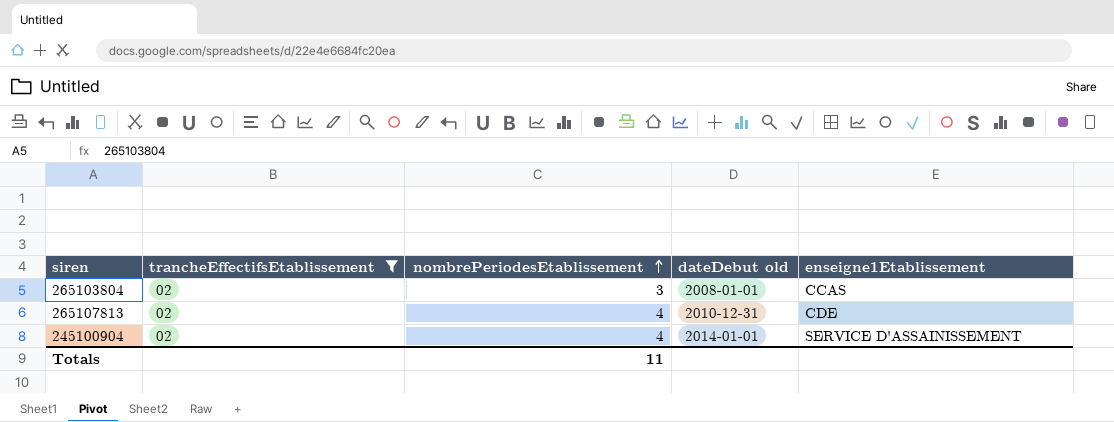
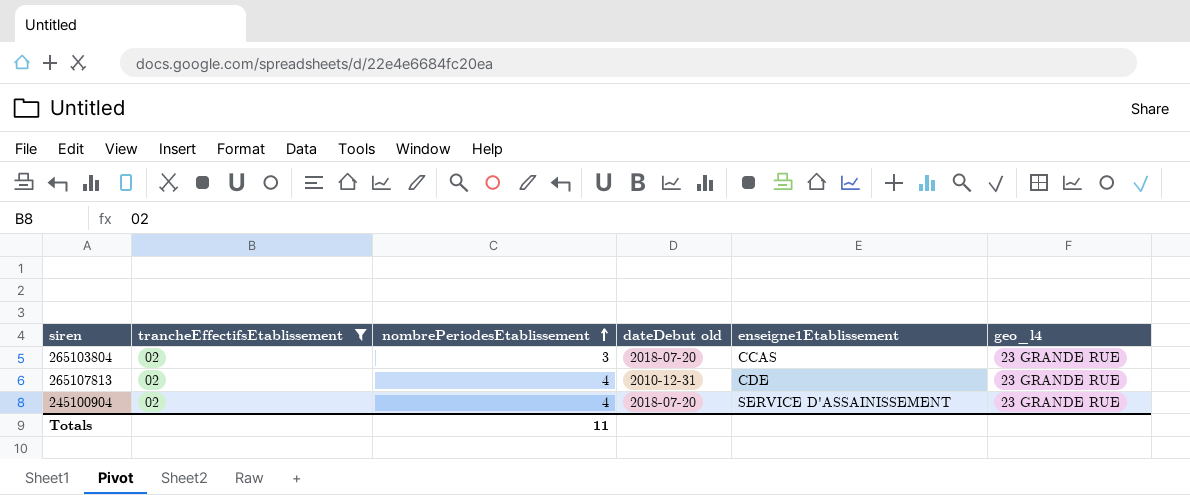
column geo_l4 | position: none -> 6
265103804 | dateDebut old: 2008-01-01 -> 2018-07-20
245100904 | dateDebut old: 2014-01-01 -> 2018-07-20

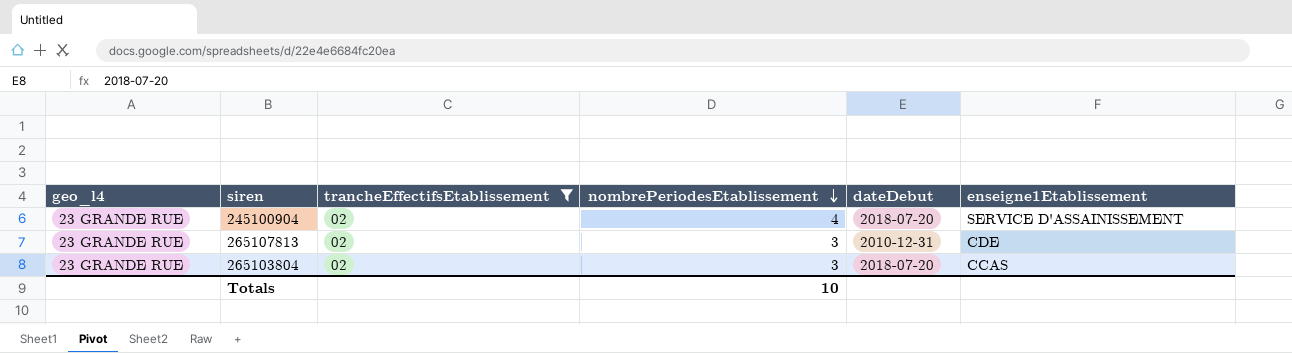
row order: nombrePeriodesEtablissement ascending -> nombrePeriodesEtablissement descending
column geo_l4 | position: 6 -> 1
column name: dateDebut old -> dateDebut
265107813 | nombrePeriodesEtablissement: 4 -> 3
Totals | nombrePeriodesEtablissement: 11 -> 10

